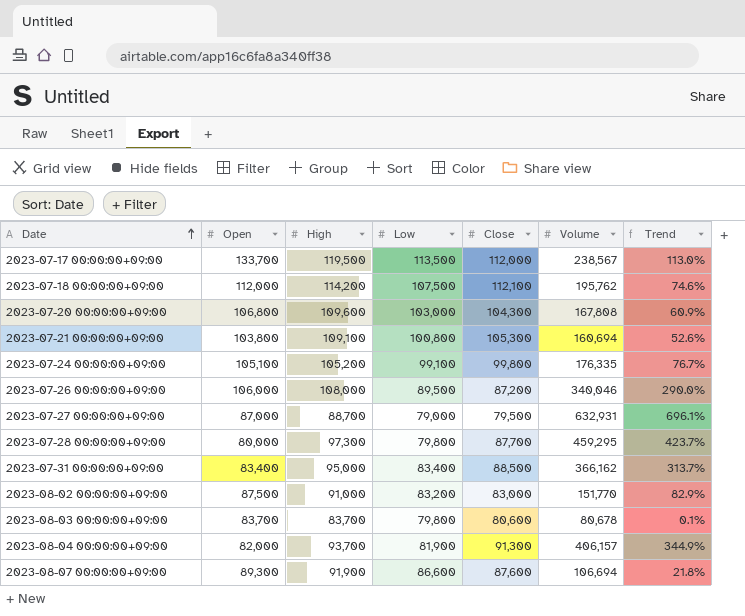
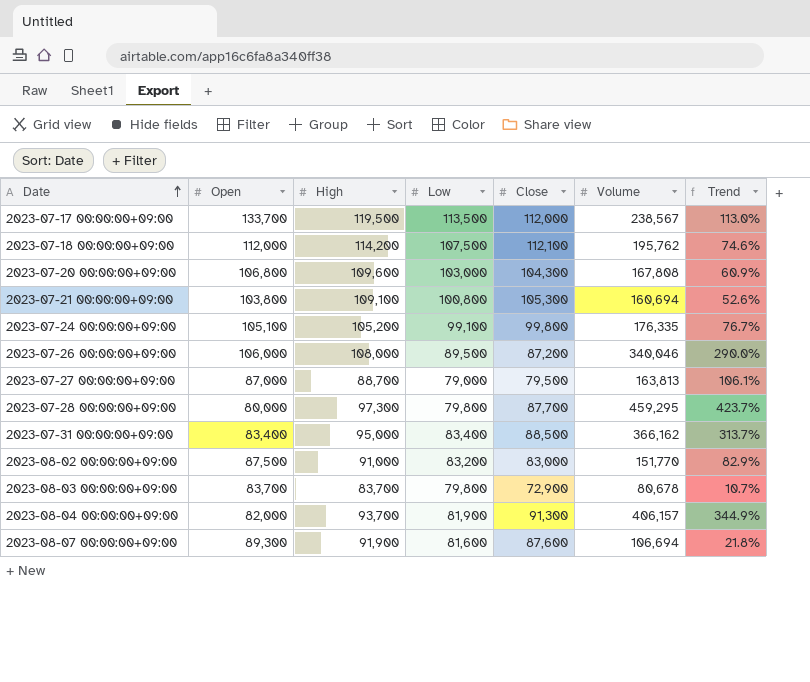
2023-07-27 00:00:00+09:00 | Volume: 632,931 -> 163,813
2023-07-27 00:00:00+09:00 | Trend: 696.1% -> 106.1%
2023-08-03 00:00:00+09:00 | Close: 80,600 -> 72,900
2023-08-03 00:00:00+09:00 | Trend: 0.1% -> 10.7%
2023-08-07 00:00:00+09:00 | Low: 86,600 -> 81,600

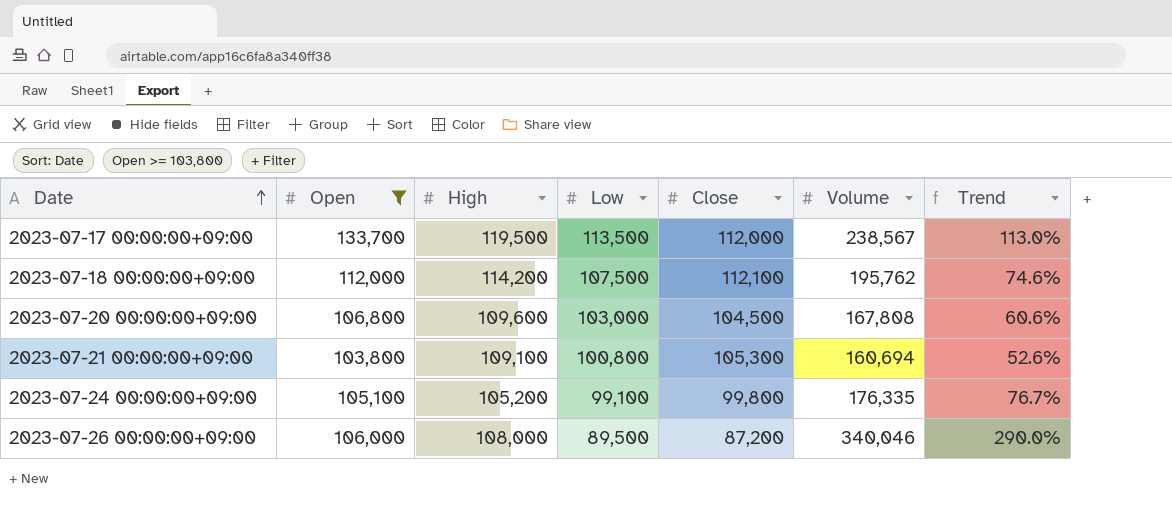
filter: none -> Open >= 103,800
2023-07-20 00:00:00+09:00 | Close: 104,300 -> 104,500
2023-07-20 00:00:00+09:00 | Trend: 60.9% -> 60.6%

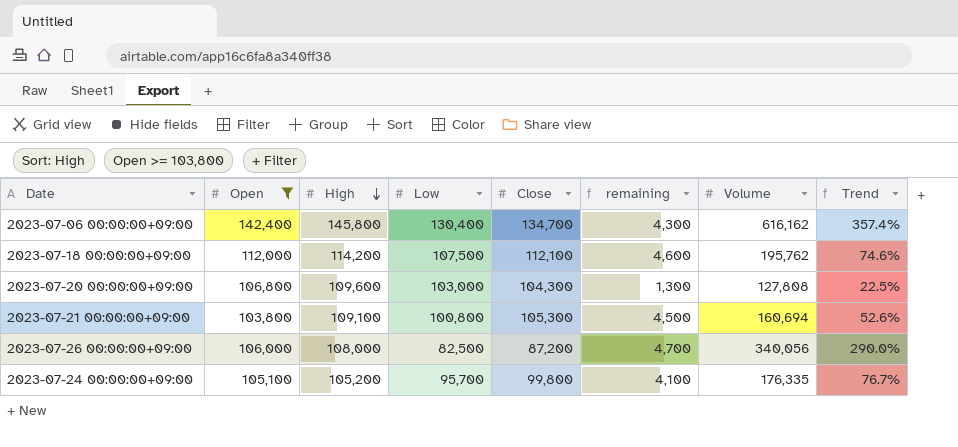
row order: Date ascending -> High descending
column remaining | formula: none -> [Close] - [Low]
row 2023-07-17 00:00:00+09:00: 133,700 | 119,500 | 113,500 | 112,000 | 238,567 | 113.0% -> none
row 2023-07-06 00:00:00+09:00: none -> 142,400 | 145,800 | 130,400 | 134,700 | 4,300 | 616,162 | 357.4%
2023-07-20 00:00:00+09:00 | Close: 104,500 -> 104,300
2023-07-20 00:00:00+09:00 | Volume: 167,808 -> 127,808
2023-07-20 00:00:00+09:00 | Trend: 60.6% -> 22.5%
2023-07-26 00:00:00+09:00 | Low: 89,500 -> 82,500
2023-07-26 00:00:00+09:00 | Volume: 340,046 -> 340,056
2023-07-24 00:00:00+09:00 | Low: 99,100 -> 95,700

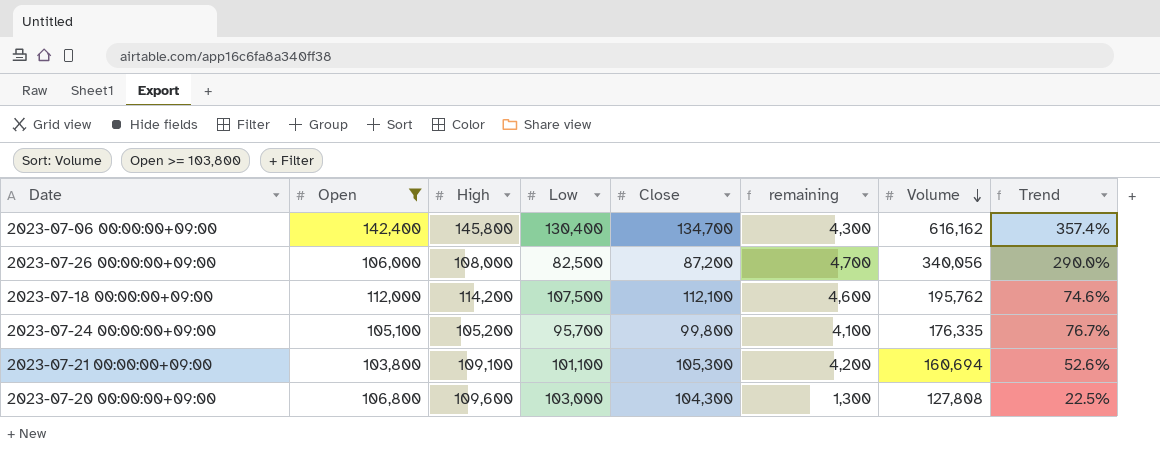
row order: High descending -> Volume descending
2023-07-21 00:00:00+09:00 | Low: 100,800 -> 101,100
2023-07-21 00:00:00+09:00 | remaining: 4,500 -> 4,200

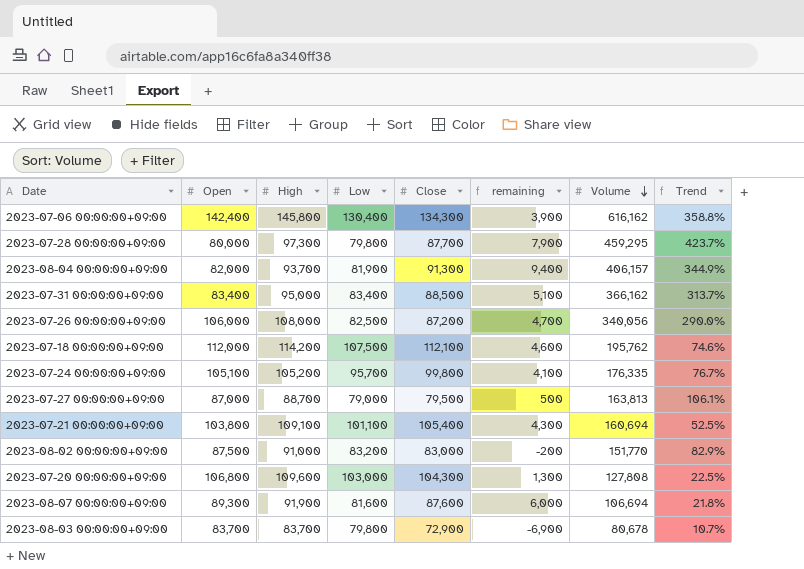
filter: Open >= 103,800 -> none
2023-07-06 00:00:00+09:00 | Close: 134,700 -> 134,300
2023-07-06 00:00:00+09:00 | remaining: 4,300 -> 3,900
2023-07-06 00:00:00+09:00 | Trend: 357.4% -> 358.8%
2023-07-21 00:00:00+09:00 | Close: 105,300 -> 105,400
2023-07-21 00:00:00+09:00 | remaining: 4,200 -> 4,300
2023-07-21 00:00:00+09:00 | Trend: 52.6% -> 52.5%

